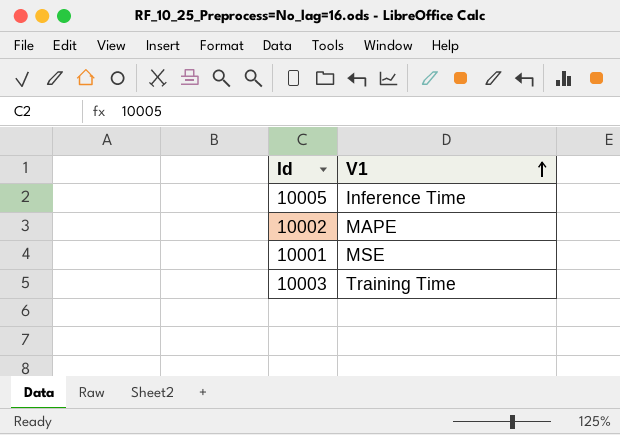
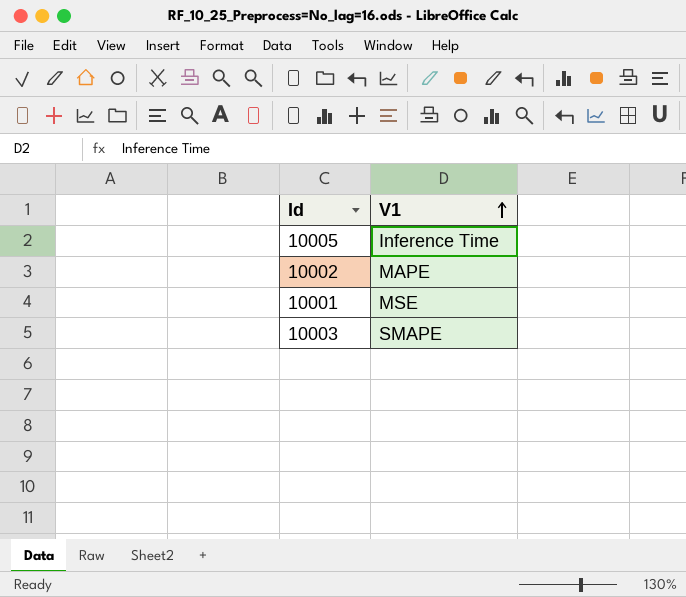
10003 | V1: Training Time -> SMAPE

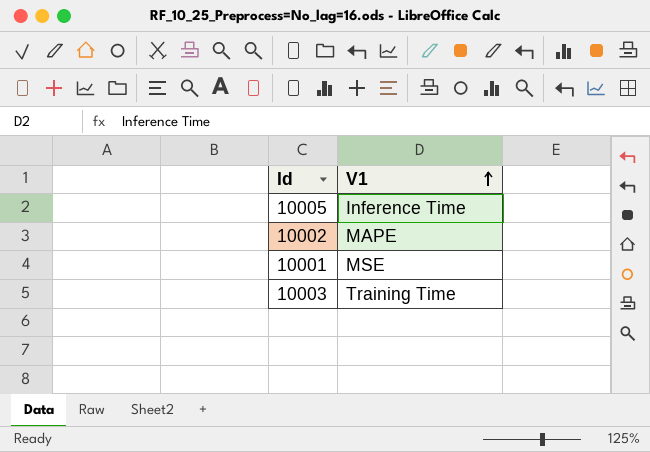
10003 | V1: SMAPE -> Training Time

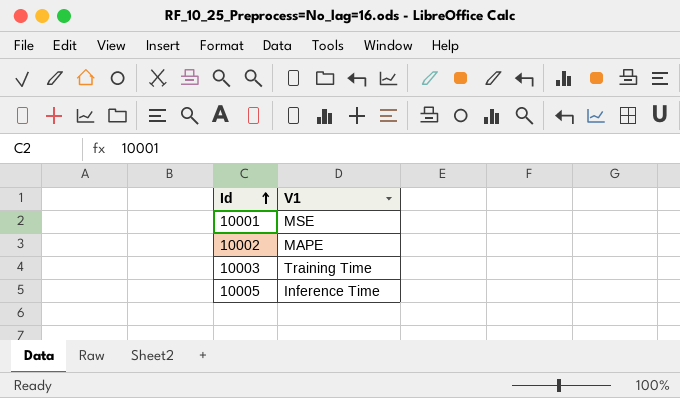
row order: V1 ascending -> Id ascending

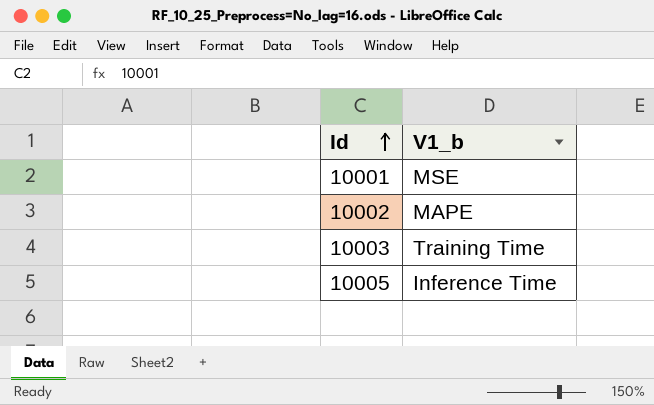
column name: V1 -> V1_b

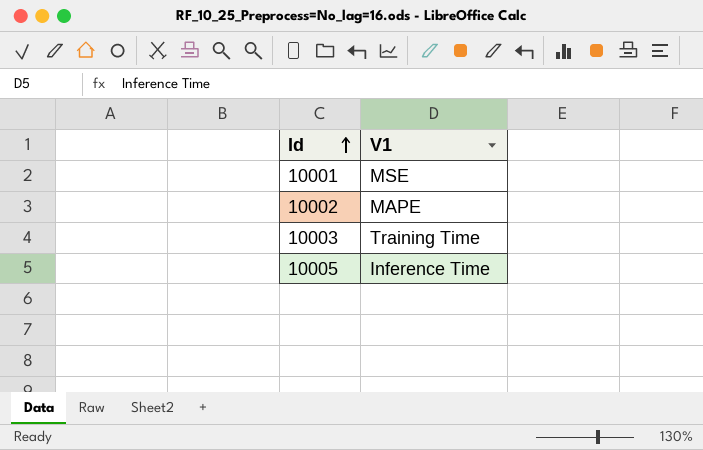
column name: V1_b -> V1

